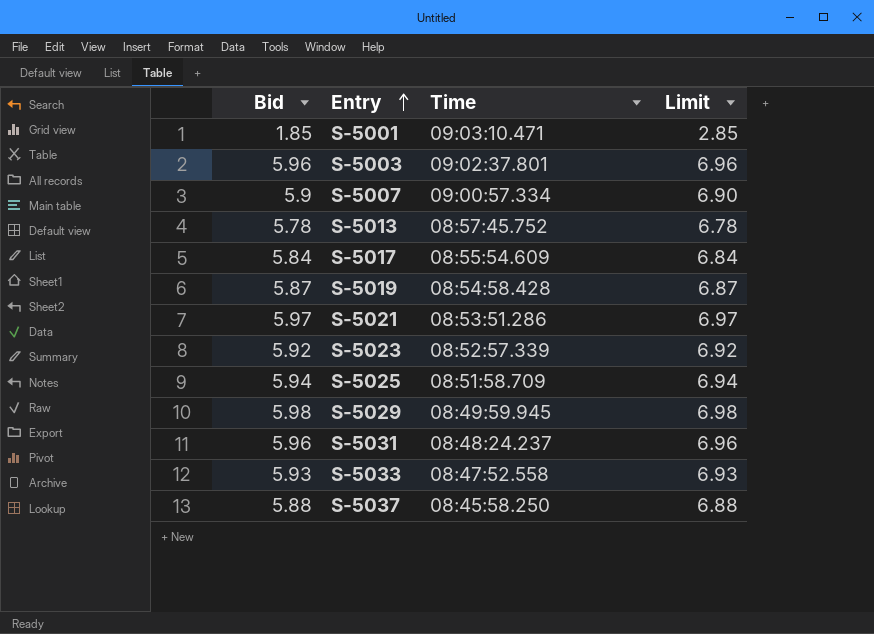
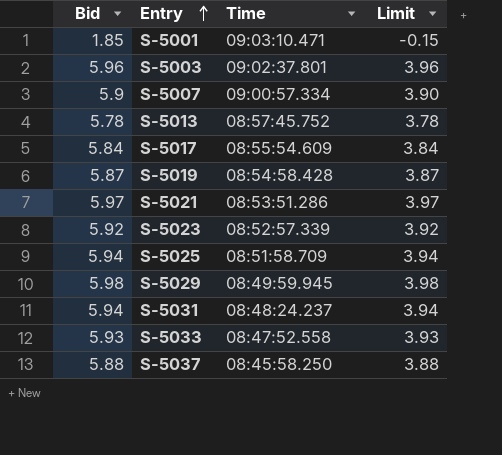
column Limit | formula: [Bid] + 1 -> [Bid] - 2
S-5031 | Bid: 5.96 -> 5.94

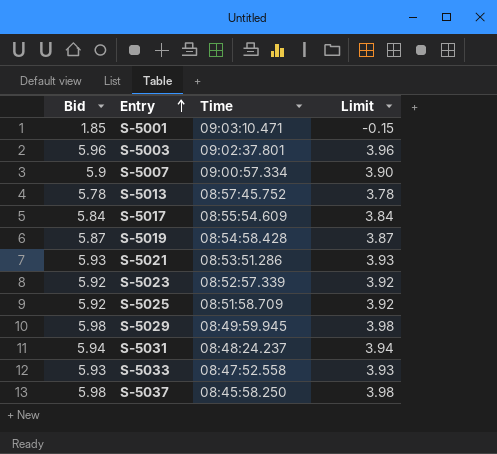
S-5021 | Bid: 5.97 -> 5.93
S-5021 | Limit: 3.97 -> 3.93
S-5025 | Bid: 5.94 -> 5.92
S-5025 | Limit: 3.94 -> 3.92
S-5037 | Bid: 5.88 -> 5.98
S-5037 | Limit: 3.88 -> 3.98

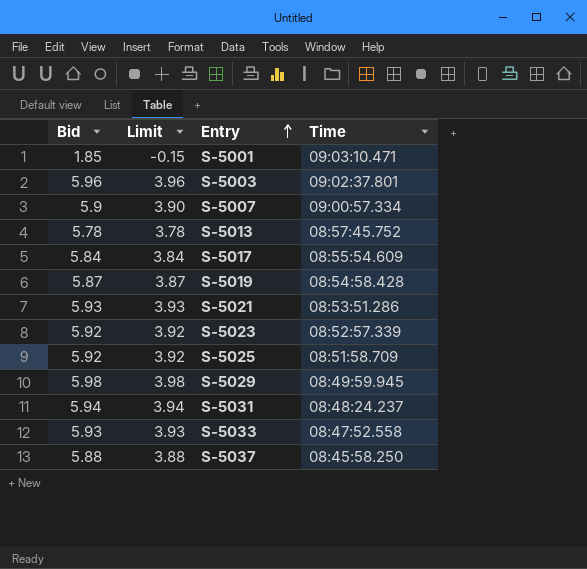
column Limit | position: 4 -> 2
S-5037 | Bid: 5.98 -> 5.88
S-5037 | Limit: 3.98 -> 3.88

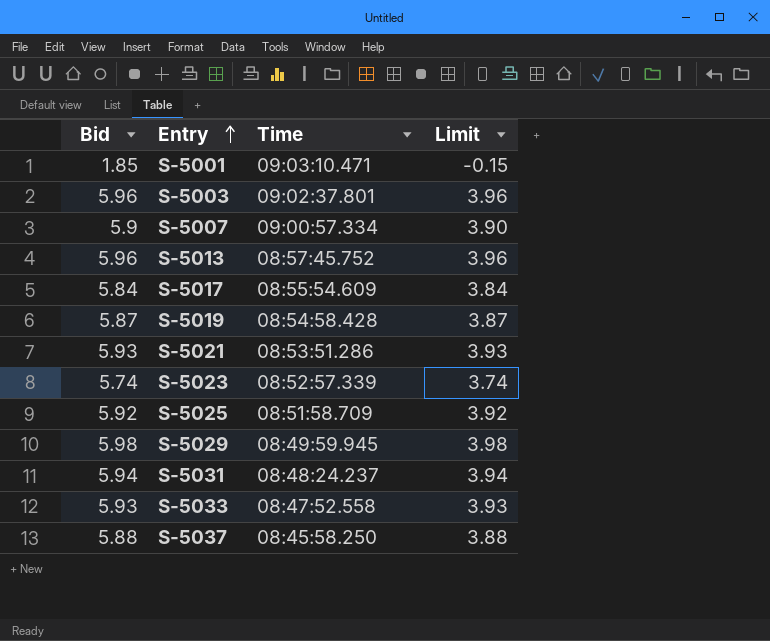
column Limit | position: 2 -> 4
S-5013 | Bid: 5.78 -> 5.96
S-5013 | Limit: 3.78 -> 3.96
S-5023 | Bid: 5.92 -> 5.74
S-5023 | Limit: 3.92 -> 3.74

